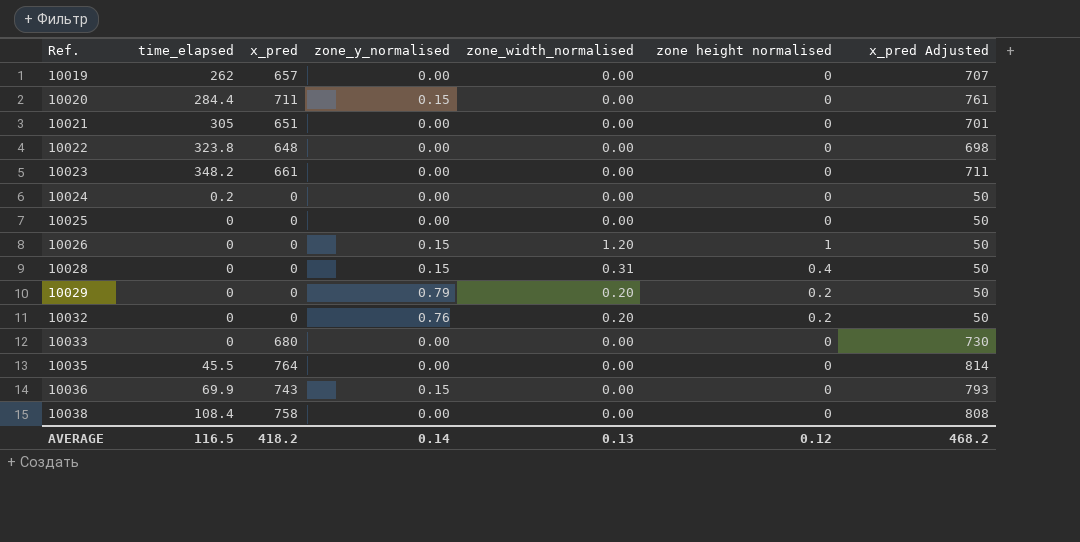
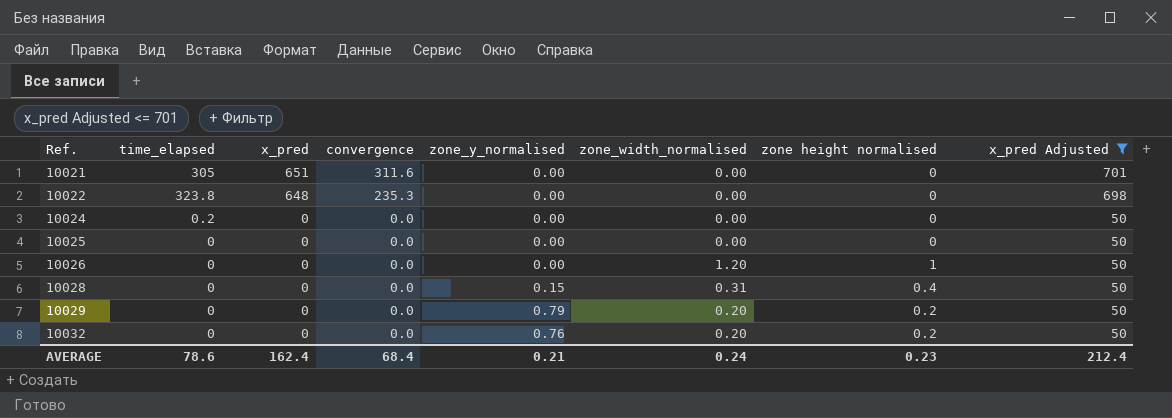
filter: none -> x_pred Adjusted <= 701
column convergence | position: none -> 4
10026 | zone_y_normalised: 0.15 -> 0.00
AVERAGE | time_elapsed: 116.5 -> 78.6
AVERAGE | x_pred: 418.2 -> 162.4
AVERAGE | zone_y_normalised: 0.14 -> 0.21
AVERAGE | zone_width_normalised: 0.13 -> 0.24
AVERAGE | zone height normalised: 0.12 -> 0.23
AVERAGE | x_pred Adjusted: 468.2 -> 212.4

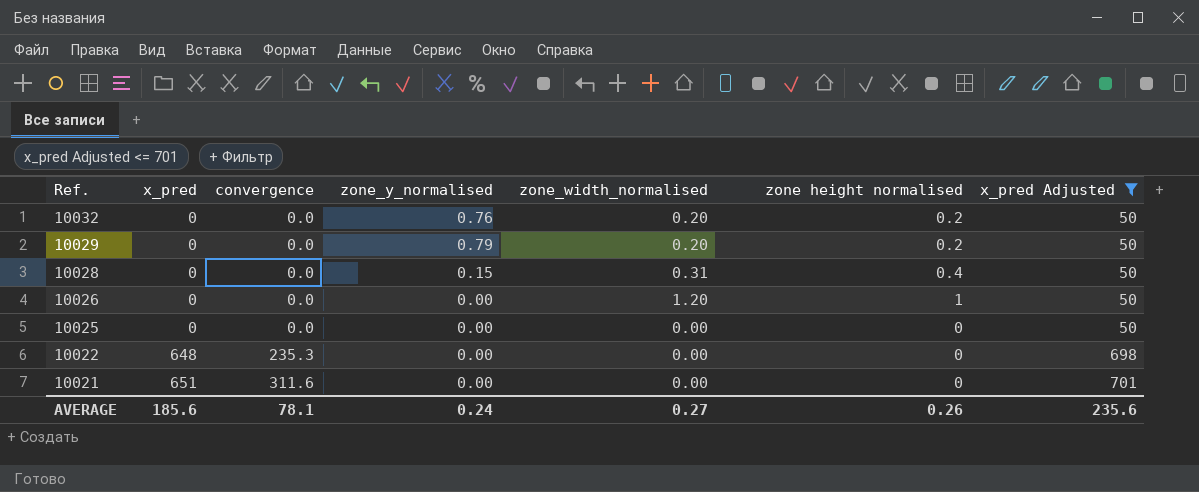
row order: Ref. ascending -> Ref. descending
column time_elapsed | position: 2 -> none
row 10024: 0.2 | 0 | 0.0 | 0.00 | 0.00 | 0 | 50 -> none
AVERAGE | x_pred: 162.4 -> 185.6
AVERAGE | convergence: 68.4 -> 78.1
AVERAGE | zone_y_normalised: 0.21 -> 0.24
AVERAGE | zone_width_normalised: 0.24 -> 0.27
AVERAGE | zone height normalised: 0.23 -> 0.26
AVERAGE | x_pred Adjusted: 212.4 -> 235.6

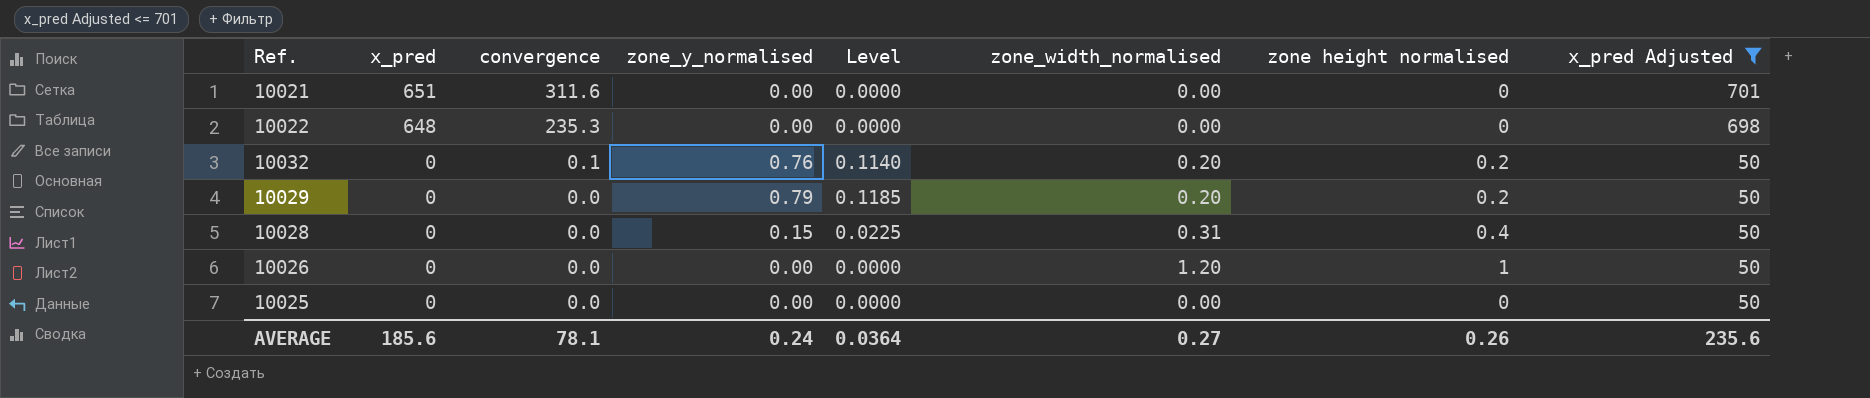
row order: Ref. descending -> x_pred descending
column Level | formula: none -> [zone_y_normalised] * 0.15
10032 | convergence: 0.0 -> 0.1

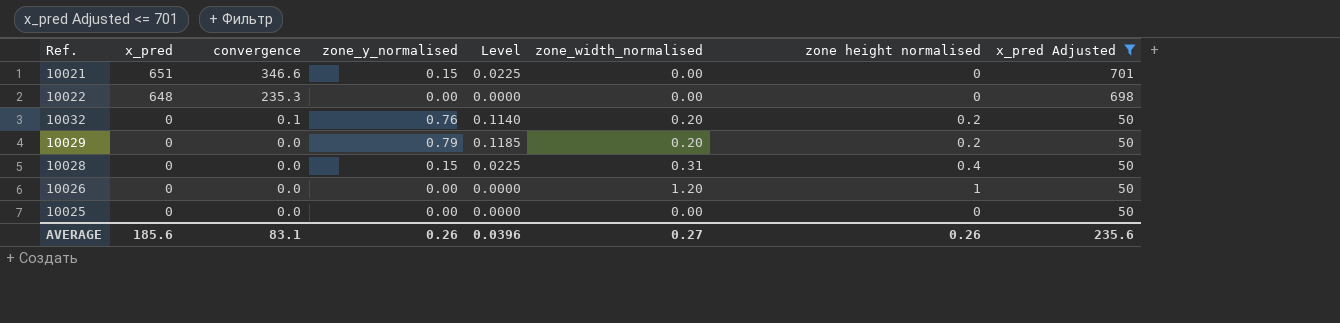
10021 | convergence: 311.6 -> 346.6
10021 | zone_y_normalised: 0.00 -> 0.15
10021 | Level: 0.0000 -> 0.0225
AVERAGE | convergence: 78.1 -> 83.1
AVERAGE | zone_y_normalised: 0.24 -> 0.26
AVERAGE | Level: 0.0364 -> 0.0396

